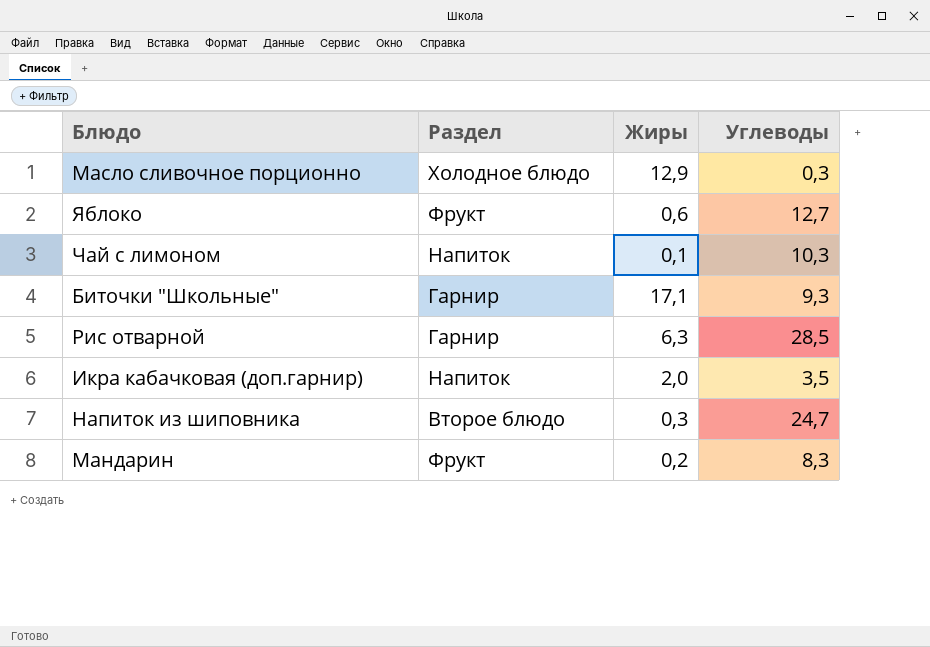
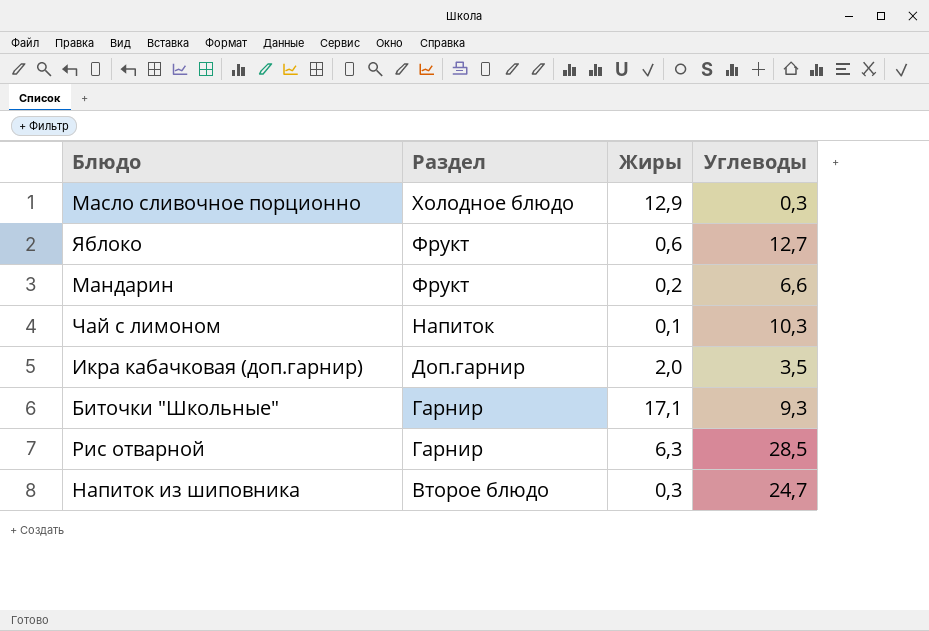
row order: none -> Раздел descending
Мандарин | Углеводы: 8,3 -> 6,6
Икра кабачковая (доп.гарнир) | Раздел: Напиток -> Доп.гарнир

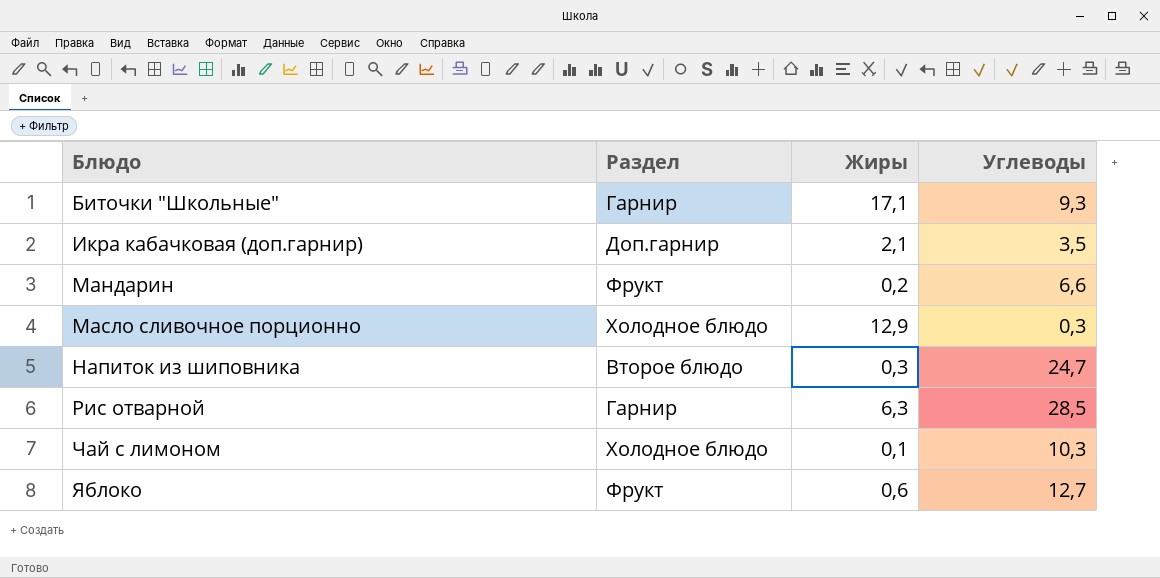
row order: Раздел descending -> Блюдо ascending
Икра кабачковая (доп.гарнир) | Жиры: 2,0 -> 2,1
Чай с лимоном | Раздел: Напиток -> Холодное блюдо

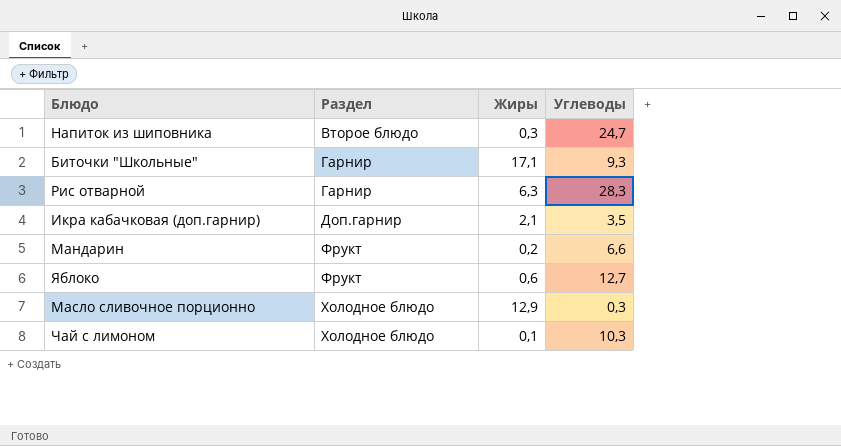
row order: Блюдо ascending -> Раздел ascending
Рис отварной | Углеводы: 28,5 -> 28,3

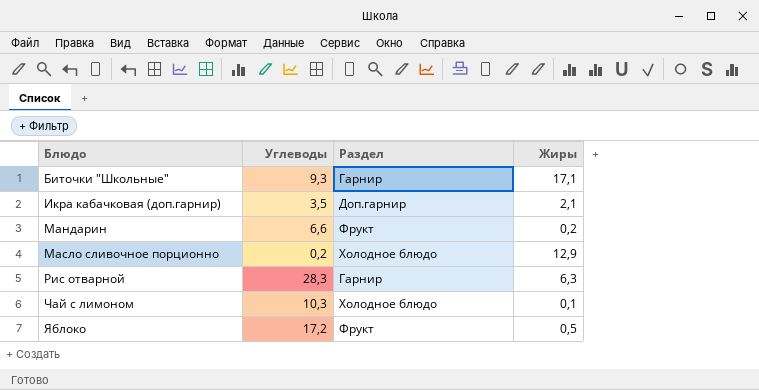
row order: Раздел ascending -> Блюдо ascending
column Углеводы | position: 4 -> 2
row Напиток из шиповника: Второе блюдо | 0,3 | 24,7 -> none
Масло сливочное порционно | Углеводы: 0,3 -> 0,2
Яблоко | Углеводы: 12,7 -> 17,2
Яблоко | Жиры: 0,6 -> 0,5

